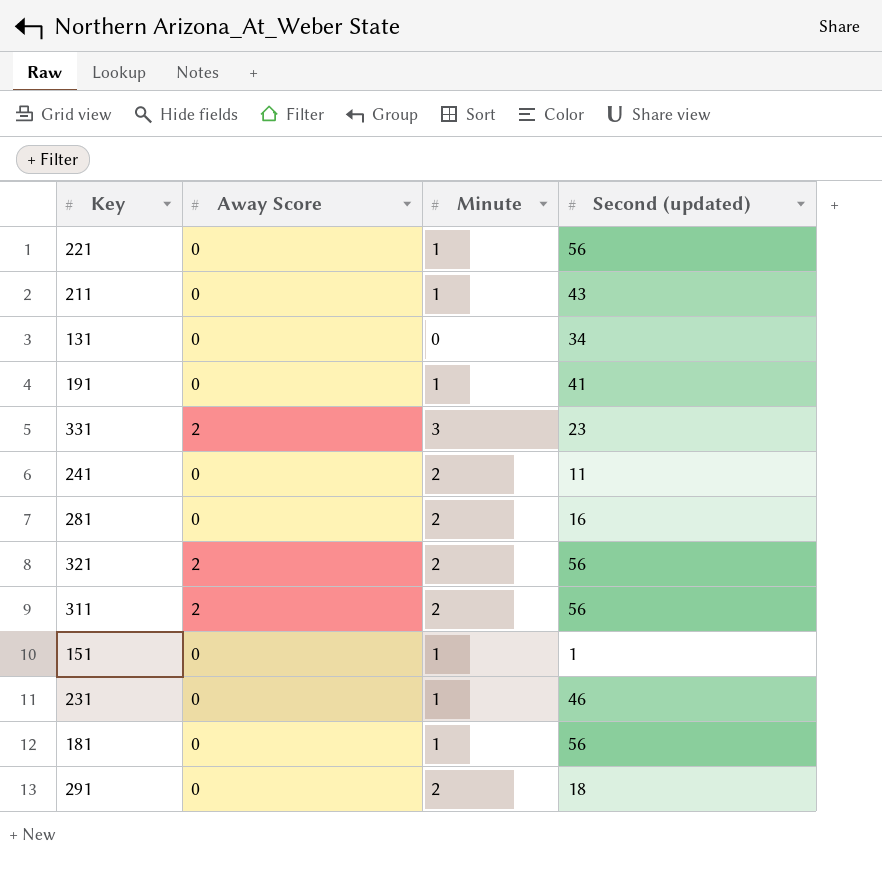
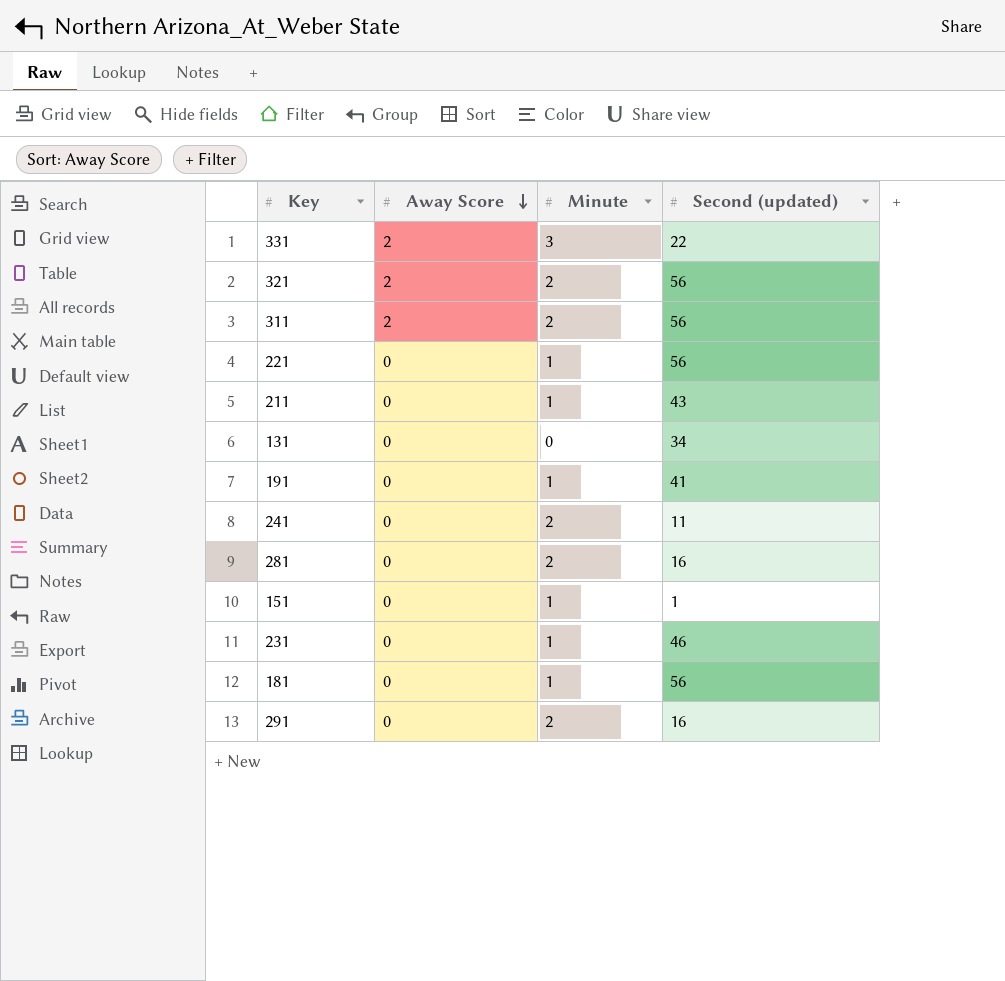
row order: none -> Away Score descending
331 | Second (updated): 23 -> 22
291 | Second (updated): 18 -> 16

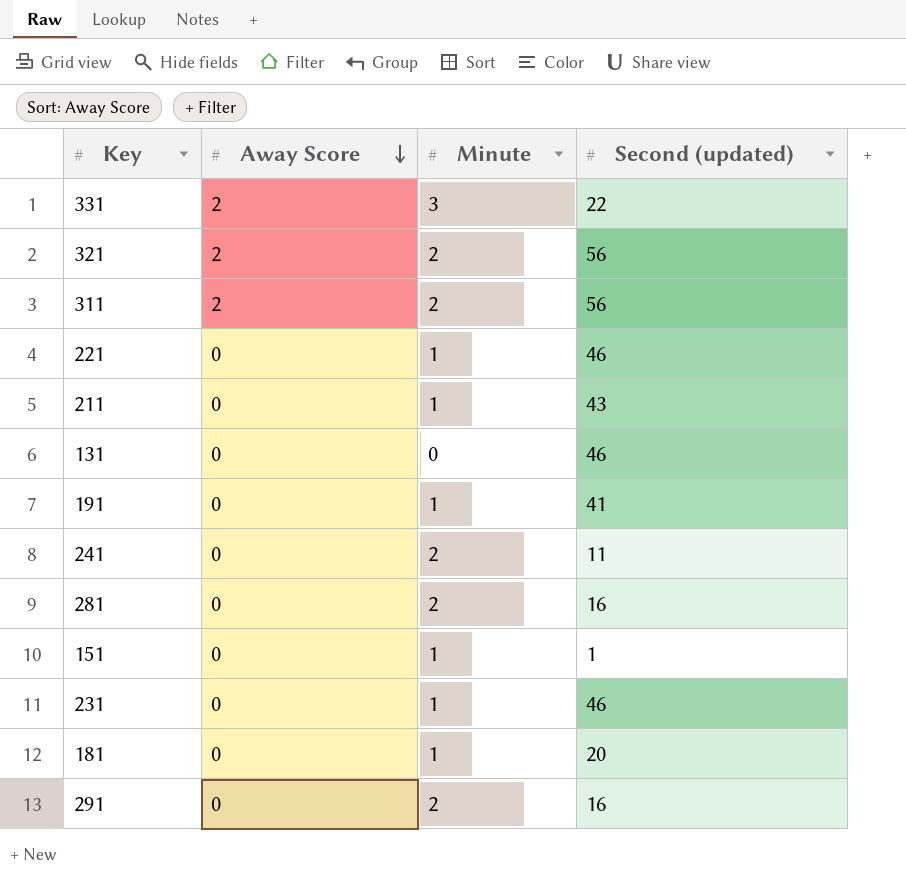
221 | Second (updated): 56 -> 46
131 | Second (updated): 34 -> 46
181 | Second (updated): 56 -> 20

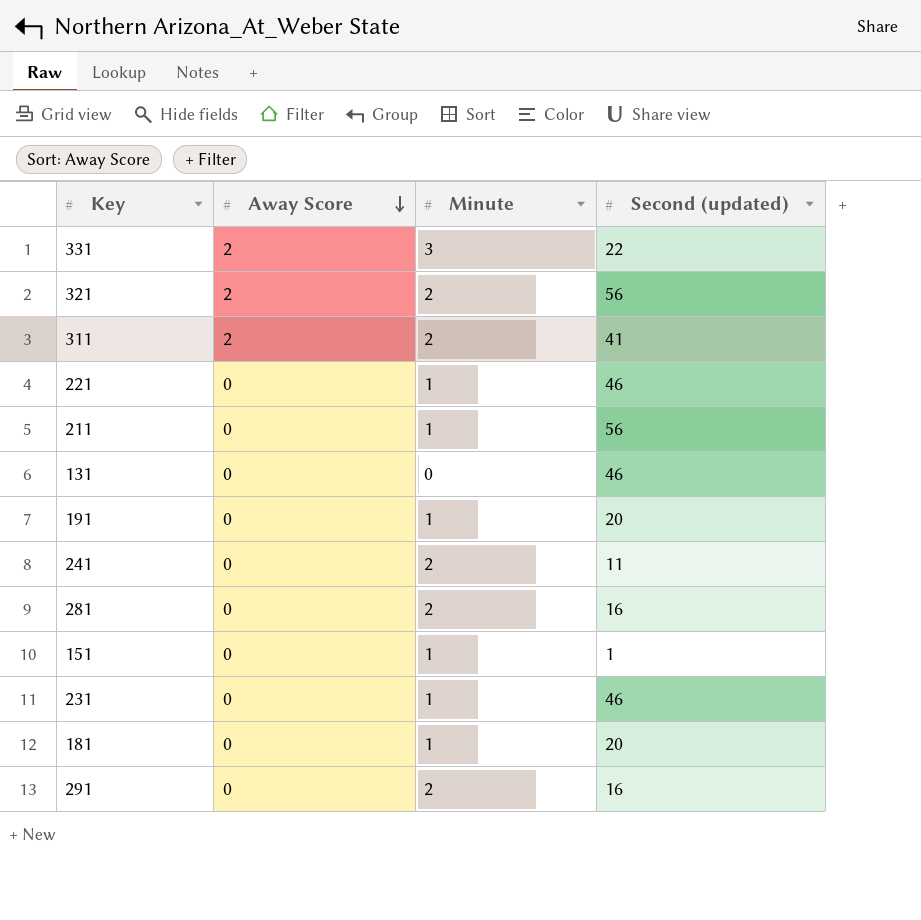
311 | Second (updated): 56 -> 41
211 | Second (updated): 43 -> 56
191 | Second (updated): 41 -> 20

